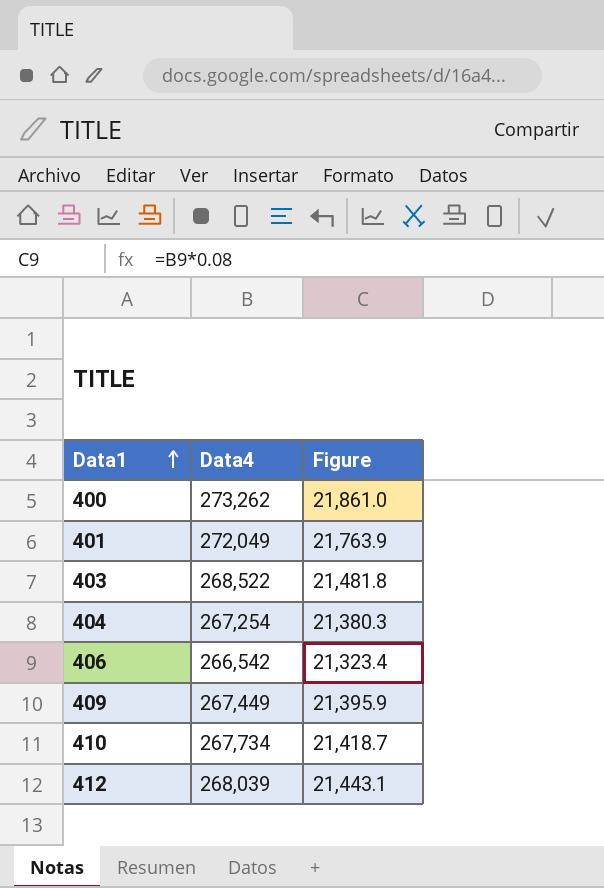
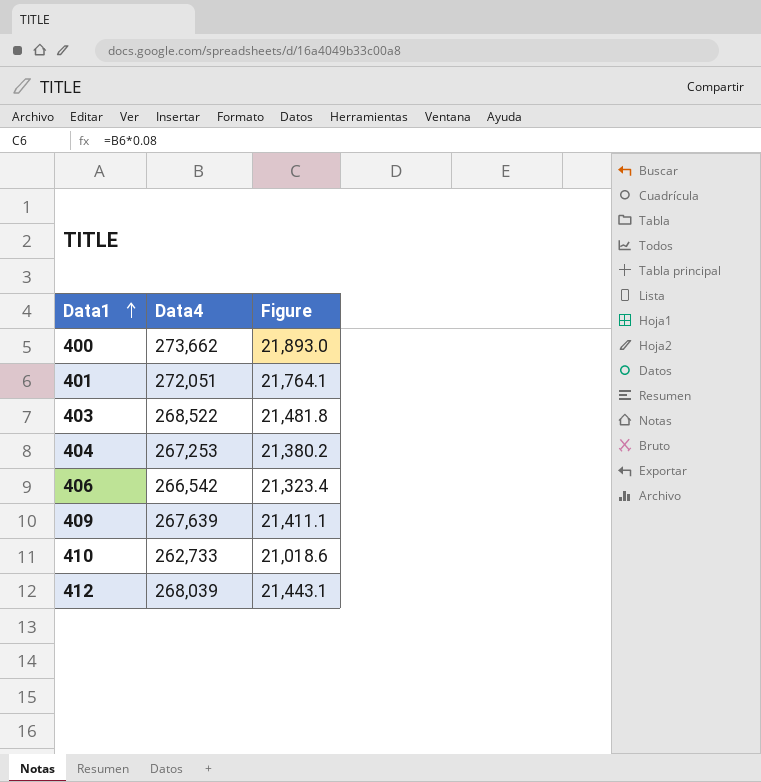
400 | Data4: 273,262 -> 273,662
400 | Figure: 21,861.0 -> 21,893.0
401 | Data4: 272,049 -> 272,051
401 | Figure: 21,763.9 -> 21,764.1
404 | Data4: 267,254 -> 267,253
404 | Figure: 21,380.3 -> 21,380.2
409 | Data4: 267,449 -> 267,639
409 | Figure: 21,395.9 -> 21,411.1
410 | Data4: 267,734 -> 262,733
410 | Figure: 21,418.7 -> 21,018.6

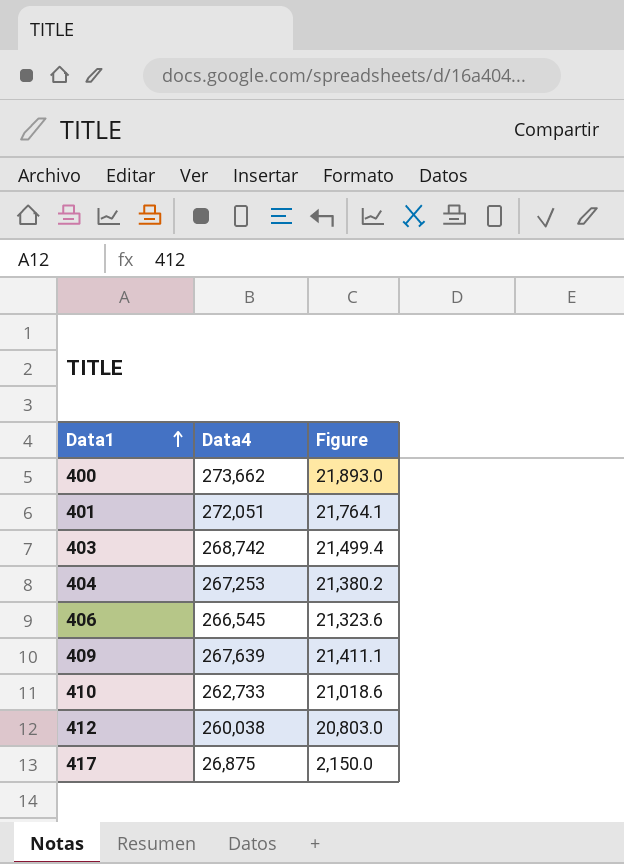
403 | Data4: 268,522 -> 268,742
403 | Figure: 21,481.8 -> 21,499.4
406 | Data4: 266,542 -> 266,545
406 | Figure: 21,323.4 -> 21,323.6
412 | Data4: 268,039 -> 260,038
412 | Figure: 21,443.1 -> 20,803.0
row 417: none -> 26,875 | 2,150.0

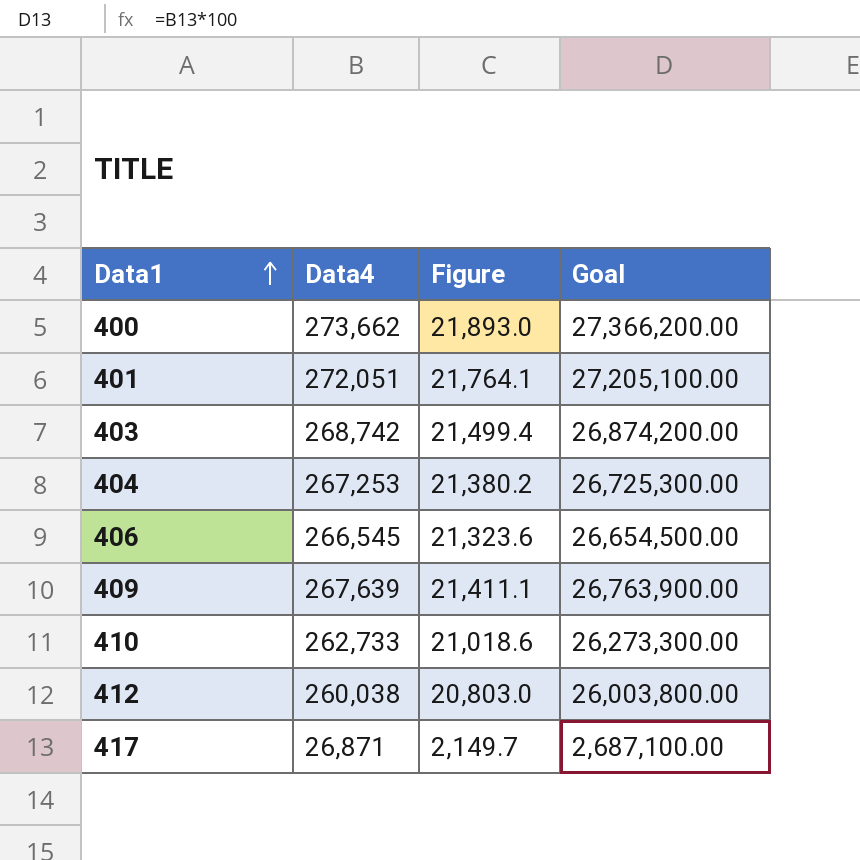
column Goal | formula: none -> [Data4] * 100
417 | Data4: 26,875 -> 26,871
417 | Figure: 2,150.0 -> 2,149.7

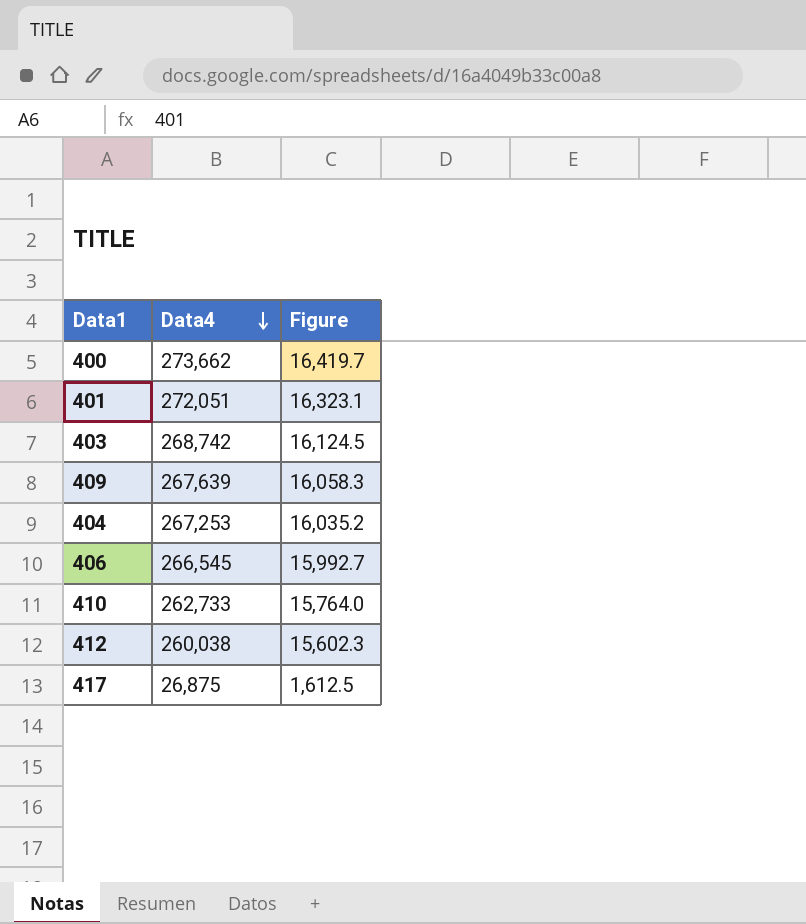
row order: Data1 ascending -> Data4 descending
column Goal | formula: [Data4] * 100 -> none
column Figure | formula: [Data4] * 0.08 -> [Data4] * 0.06
417 | Data4: 26,871 -> 26,875

